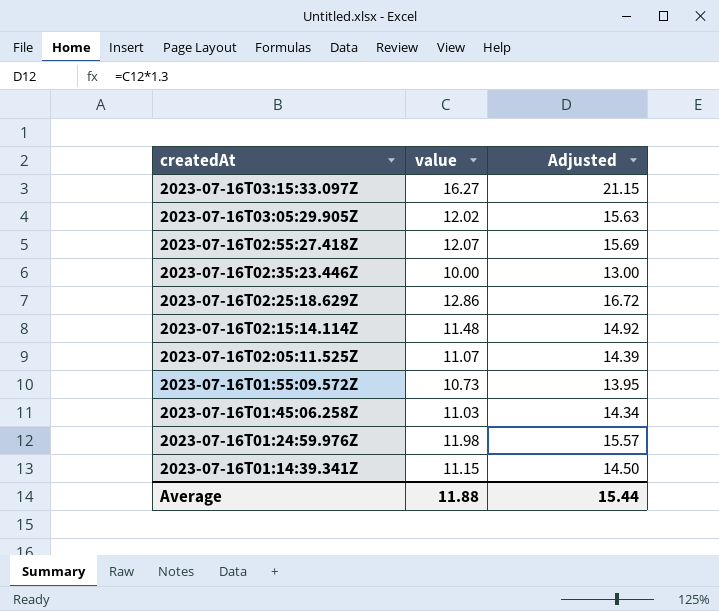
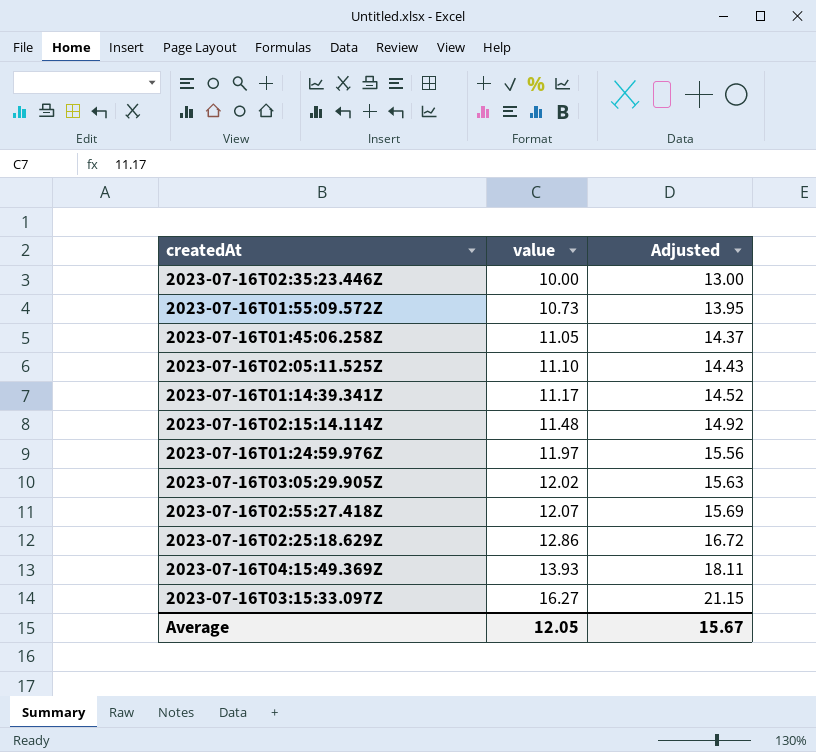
row order: createdAt descending -> value ascending
2023-07-16T01:45:06.258Z | value: 11.03 -> 11.05
2023-07-16T01:45:06.258Z | Adjusted: 14.34 -> 14.37
2023-07-16T02:05:11.525Z | value: 11.07 -> 11.10
2023-07-16T02:05:11.525Z | Adjusted: 14.39 -> 14.43
2023-07-16T01:14:39.341Z | value: 11.15 -> 11.17
2023-07-16T01:14:39.341Z | Adjusted: 14.50 -> 14.52
2023-07-16T01:24:59.976Z | value: 11.98 -> 11.97
2023-07-16T01:24:59.976Z | Adjusted: 15.57 -> 15.56
row 2023-07-16T04:15:49.369Z: none -> 13.93 | 18.11
Average | value: 11.88 -> 12.05
Average | Adjusted: 15.44 -> 15.67

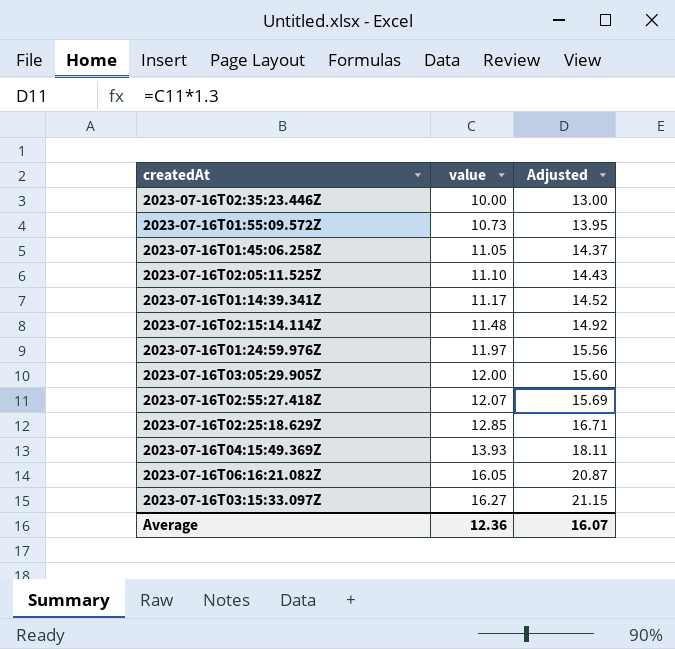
2023-07-16T03:05:29.905Z | value: 12.02 -> 12.00
2023-07-16T03:05:29.905Z | Adjusted: 15.63 -> 15.60
2023-07-16T02:25:18.629Z | value: 12.86 -> 12.85
2023-07-16T02:25:18.629Z | Adjusted: 16.72 -> 16.71
row 2023-07-16T06:16:21.082Z: none -> 16.05 | 20.87
Average | value: 12.05 -> 12.36
Average | Adjusted: 15.67 -> 16.07

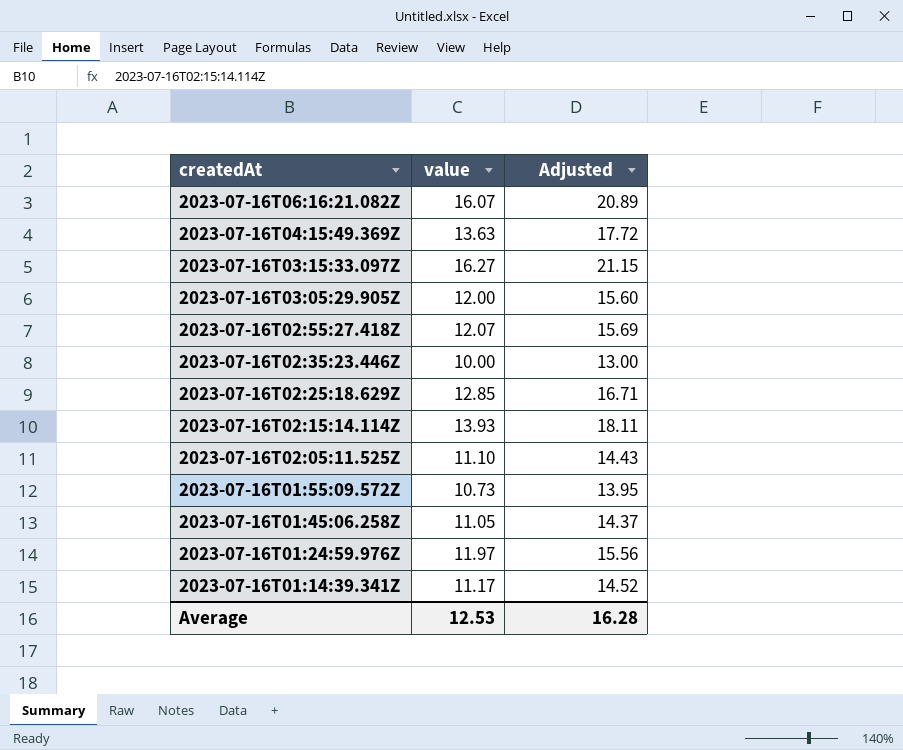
row order: value ascending -> createdAt descending
2023-07-16T06:16:21.082Z | value: 16.05 -> 16.07
2023-07-16T06:16:21.082Z | Adjusted: 20.87 -> 20.89
2023-07-16T04:15:49.369Z | value: 13.93 -> 13.63
2023-07-16T04:15:49.369Z | Adjusted: 18.11 -> 17.72
2023-07-16T02:15:14.114Z | value: 11.48 -> 13.93
2023-07-16T02:15:14.114Z | Adjusted: 14.92 -> 18.11
Average | value: 12.36 -> 12.53
Average | Adjusted: 16.07 -> 16.28

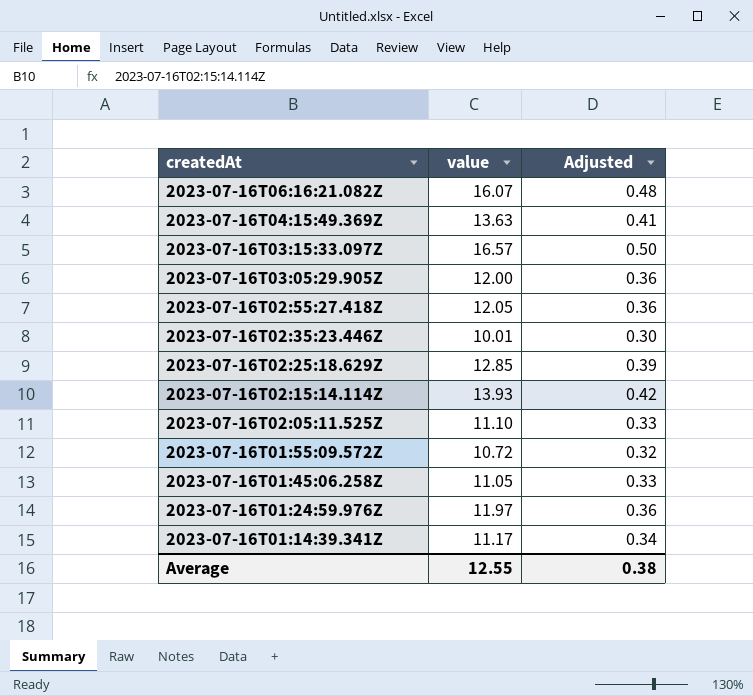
column Adjusted | formula: [value] * 1.3 -> [value] * 0.03
2023-07-16T03:15:33.097Z | value: 16.27 -> 16.57
2023-07-16T02:55:27.418Z | value: 12.07 -> 12.05
2023-07-16T02:35:23.446Z | value: 10.00 -> 10.01
2023-07-16T01:55:09.572Z | value: 10.73 -> 10.72
Average | value: 12.53 -> 12.55
Average | Adjusted: 16.28 -> 0.38

